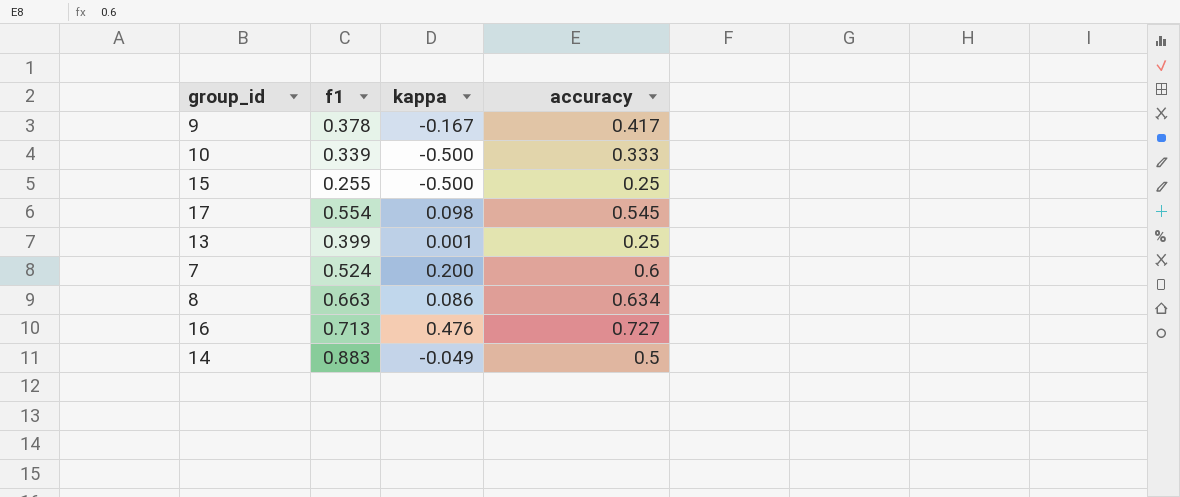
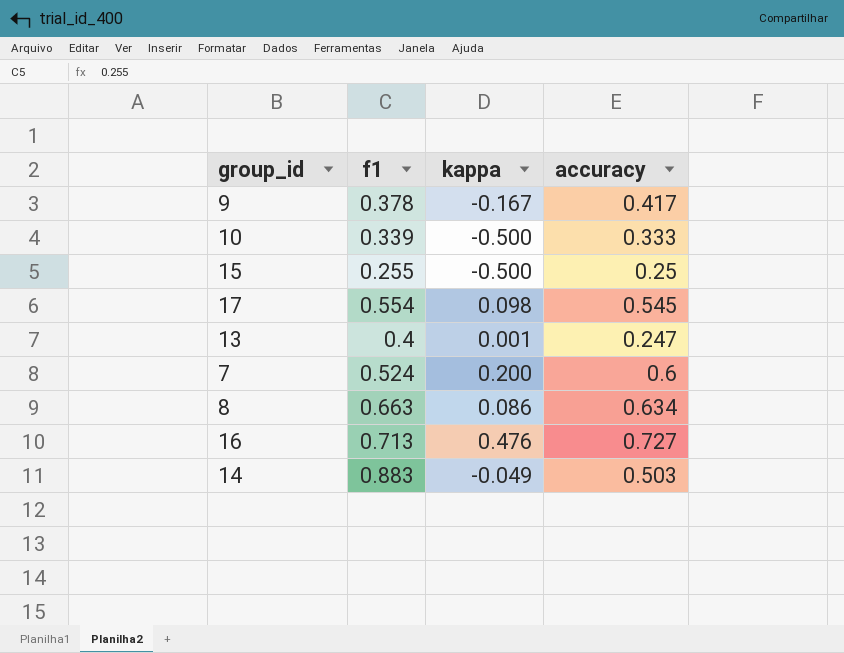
13 | f1: 0.399 -> 0.4
13 | accuracy: 0.25 -> 0.247
14 | accuracy: 0.5 -> 0.503

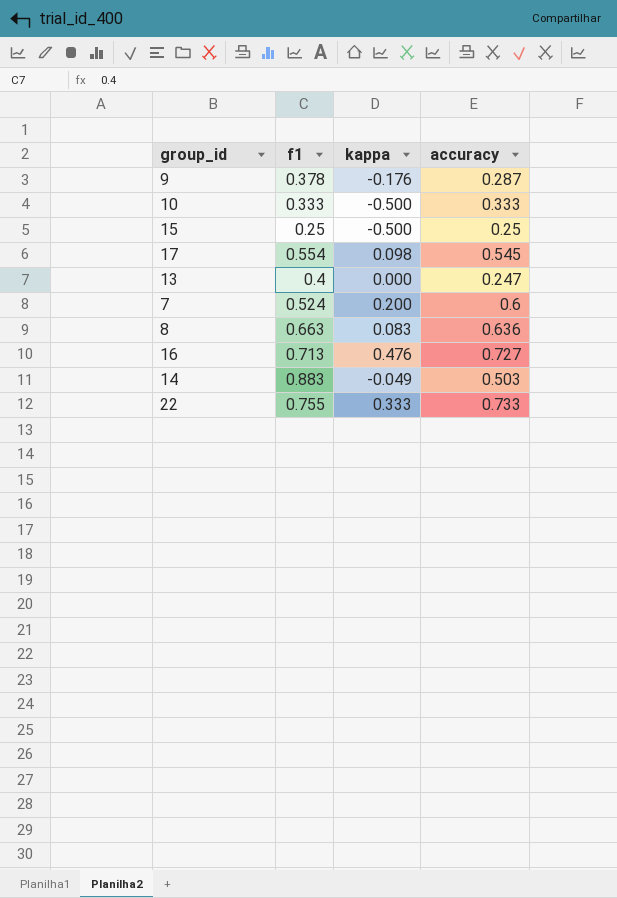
9 | kappa: -0.167 -> -0.176
9 | accuracy: 0.417 -> 0.287
10 | f1: 0.339 -> 0.333
15 | f1: 0.255 -> 0.25
13 | kappa: 0.001 -> 0.000
8 | kappa: 0.086 -> 0.083
8 | accuracy: 0.634 -> 0.636
row 22: none -> 0.755 | 0.333 | 0.733

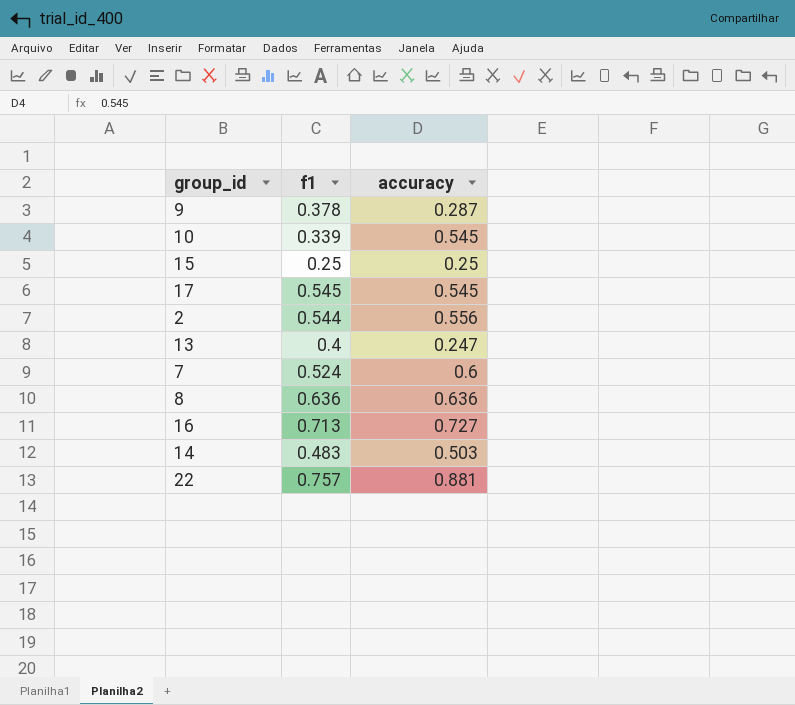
column kappa | position: 3 -> none
10 | f1: 0.333 -> 0.339
10 | accuracy: 0.333 -> 0.545
17 | f1: 0.554 -> 0.545
row 2: none -> 0.544 | 0.556
8 | f1: 0.663 -> 0.636
14 | f1: 0.883 -> 0.483
22 | f1: 0.755 -> 0.757
22 | accuracy: 0.733 -> 0.881

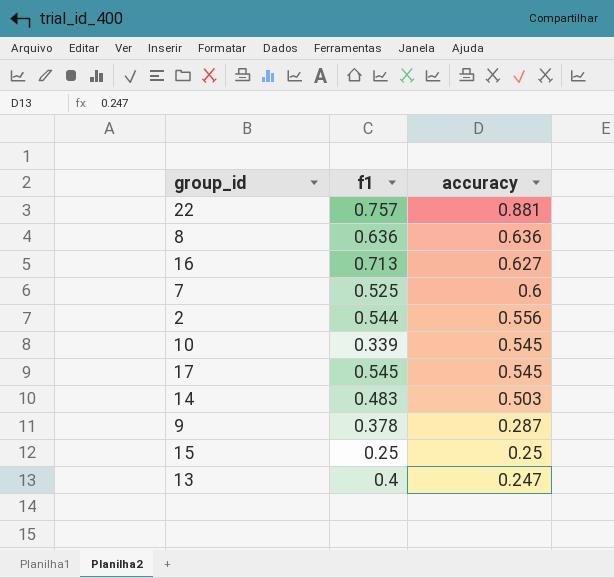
row order: none -> accuracy descending
16 | accuracy: 0.727 -> 0.627
7 | f1: 0.524 -> 0.525

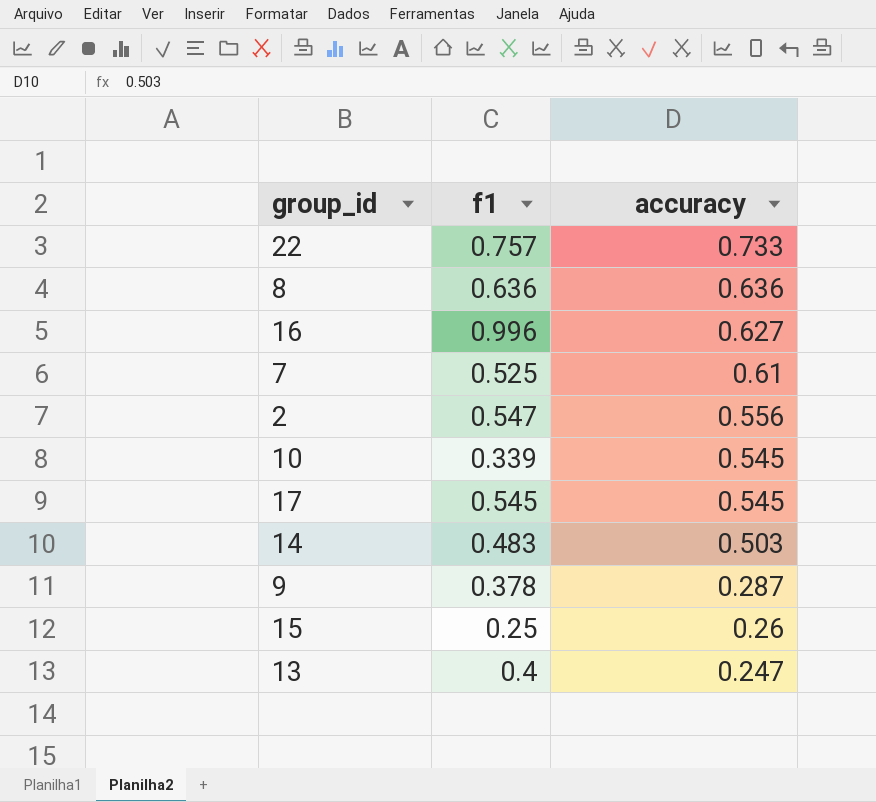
22 | accuracy: 0.881 -> 0.733
16 | f1: 0.713 -> 0.996
7 | accuracy: 0.6 -> 0.61
2 | f1: 0.544 -> 0.547
15 | accuracy: 0.25 -> 0.26

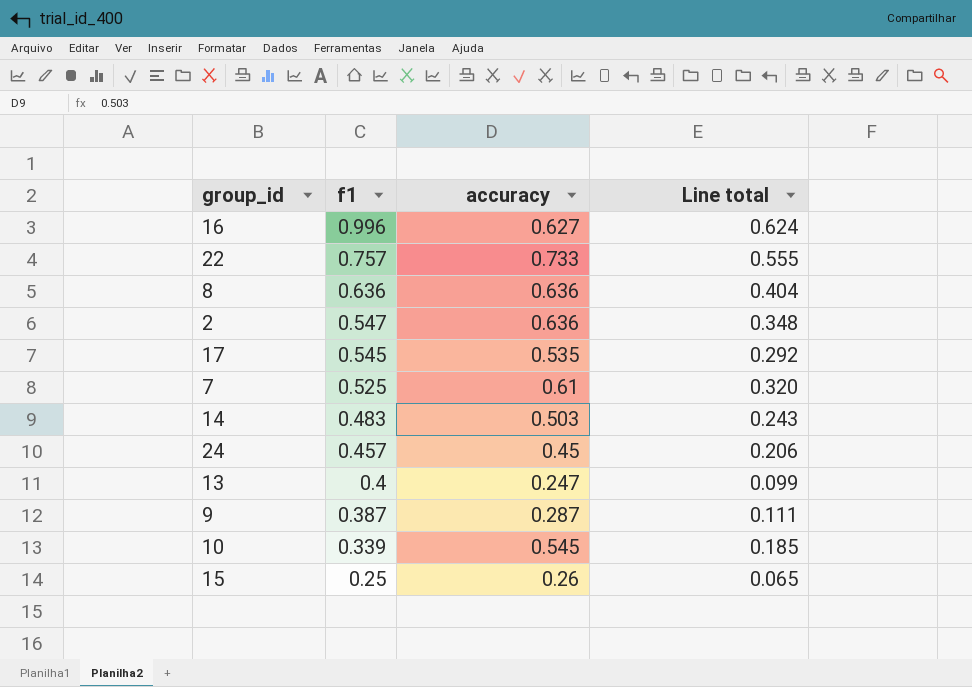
row order: accuracy descending -> f1 descending
column Line total | formula: none -> [f1] * [accuracy]
2 | accuracy: 0.556 -> 0.636
17 | accuracy: 0.545 -> 0.535
row 24: none -> 0.457 | 0.45 | 0.206
9 | f1: 0.378 -> 0.387

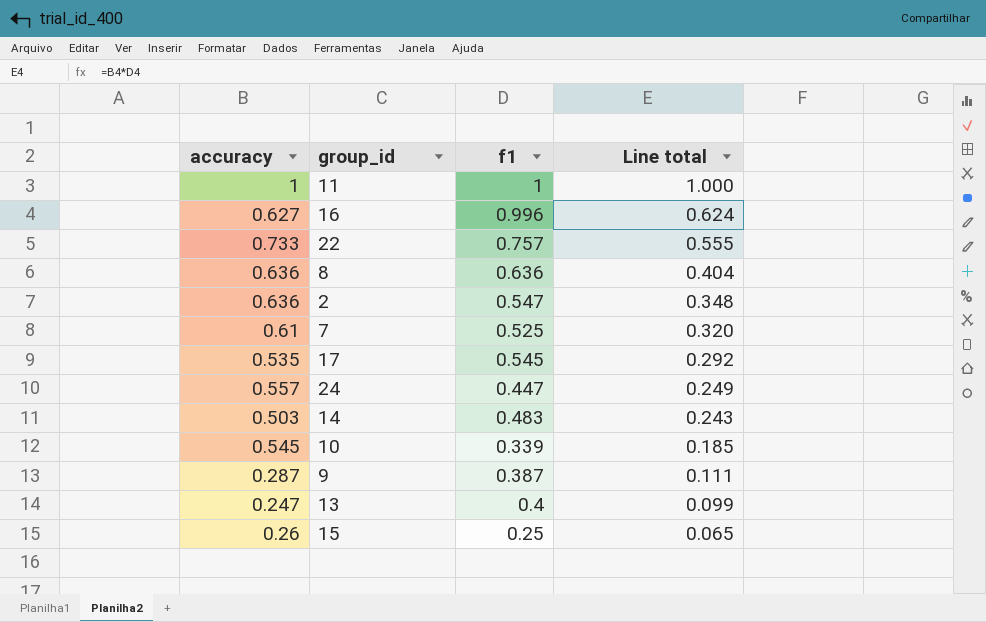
row order: f1 descending -> Line total descending
column accuracy | position: 3 -> 1
row 11: none -> 1 | 1 | 1.000
24 | accuracy: 0.45 -> 0.557
24 | f1: 0.457 -> 0.447
24 | Line total: 0.206 -> 0.249

